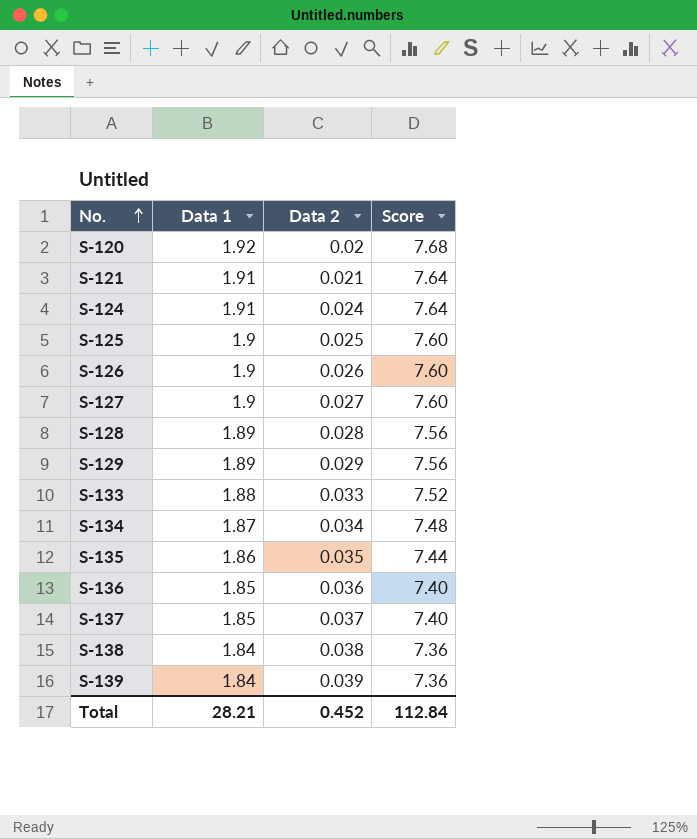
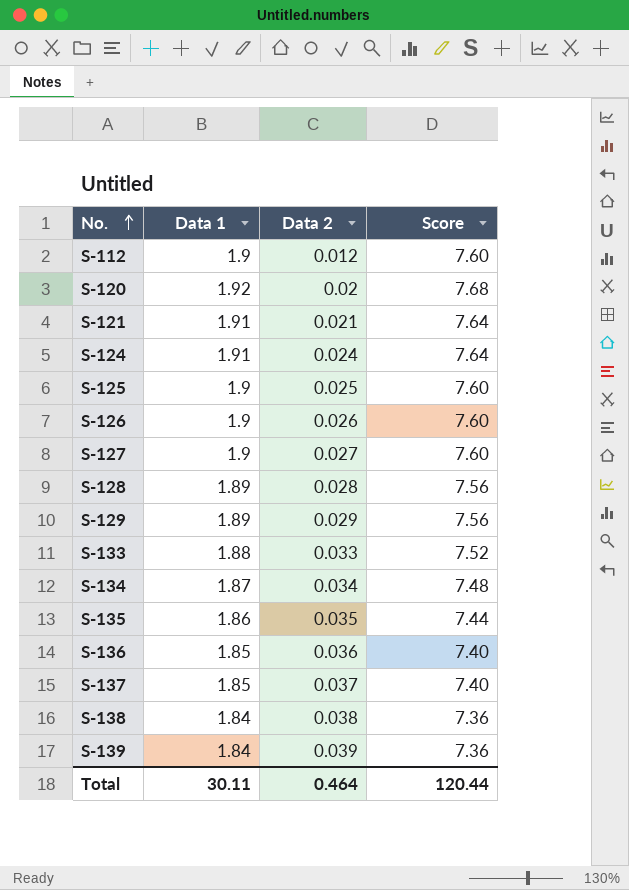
row S-112: none -> 1.9 | 0.012 | 7.60
Total | Data 1: 28.21 -> 30.11
Total | Data 2: 0.452 -> 0.464
Total | Score: 112.84 -> 120.44

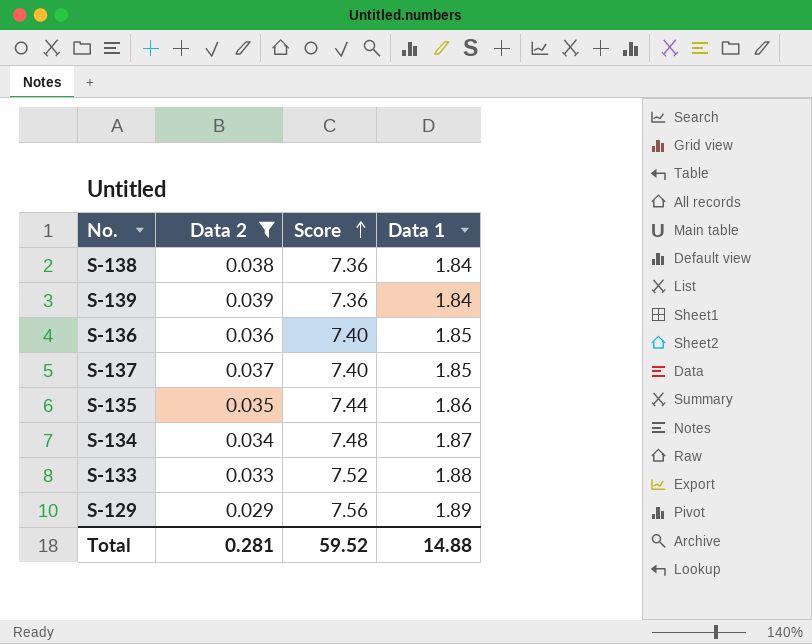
filter: none -> Data 2 >= 0.029
row order: No. ascending -> Score ascending
column Data 1 | position: 2 -> 4
Total | Data 2: 0.464 -> 0.281
Total | Score: 120.44 -> 59.52
Total | Data 1: 30.11 -> 14.88

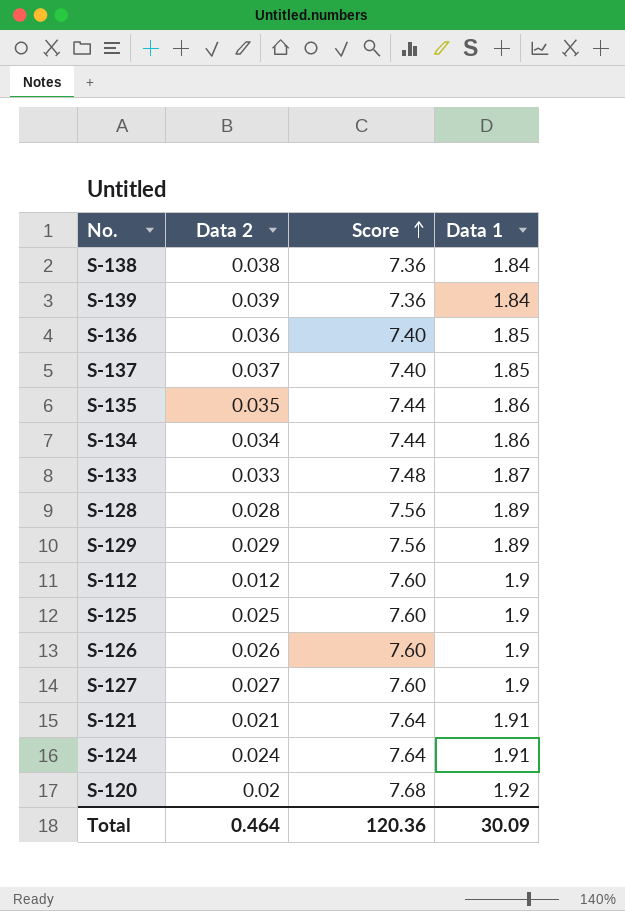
filter: Data 2 >= 0.029 -> none
S-134 | Score: 7.48 -> 7.44
S-134 | Data 1: 1.87 -> 1.86
S-133 | Score: 7.52 -> 7.48
S-133 | Data 1: 1.88 -> 1.87
Total | Data 2: 0.281 -> 0.464
Total | Score: 59.52 -> 120.36
Total | Data 1: 14.88 -> 30.09

